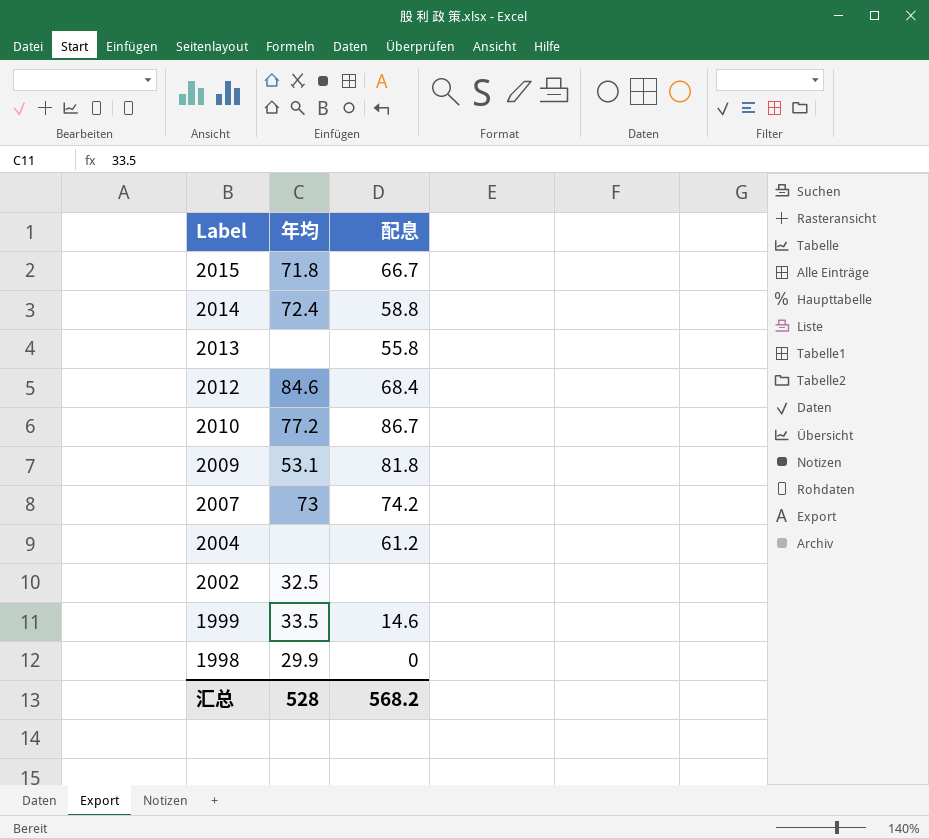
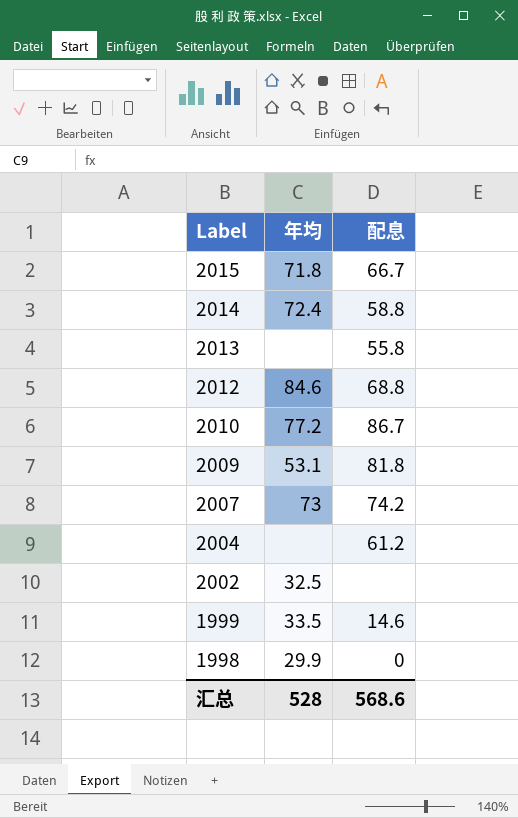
2012 | 配息: 68.4 -> 68.8
汇总 | 配息: 568.2 -> 568.6

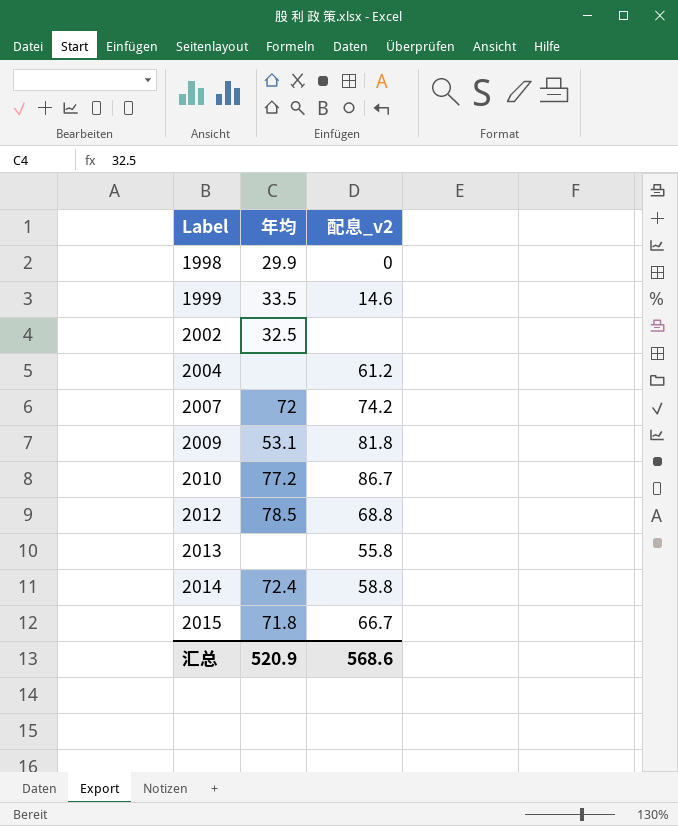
row order: Label descending -> Label ascending
column name: 配息 -> 配息_v2
2007 | 年均: 73 -> 72
2012 | 年均: 84.6 -> 78.5
汇总 | 年均: 528 -> 520.9

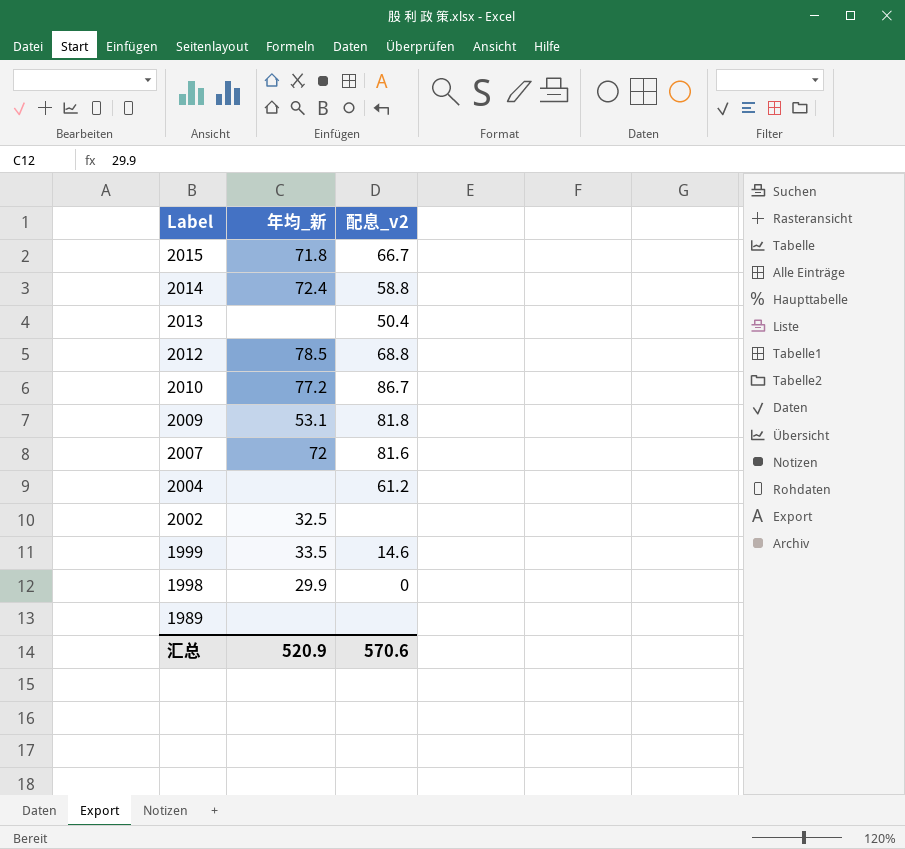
row order: Label ascending -> Label descending
column name: 年均 -> 年均_新
2013 | 配息_v2: 55.8 -> 50.4
2007 | 配息_v2: 74.2 -> 81.6
row 1989: none -> none | none
汇总 | 配息_v2: 568.6 -> 570.6

